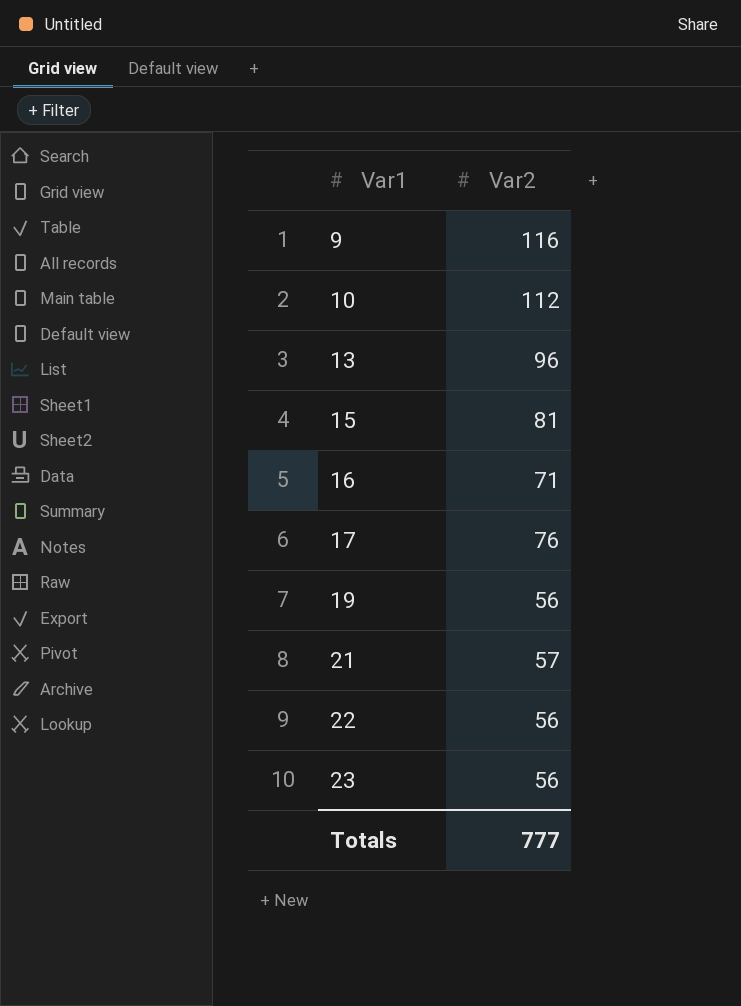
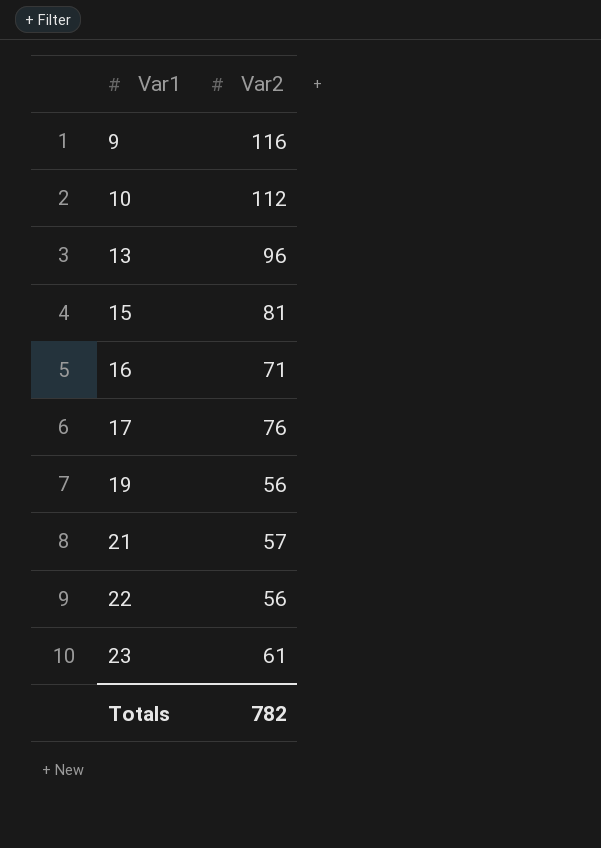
23 | Var2: 56 -> 61
Totals | Var2: 777 -> 782

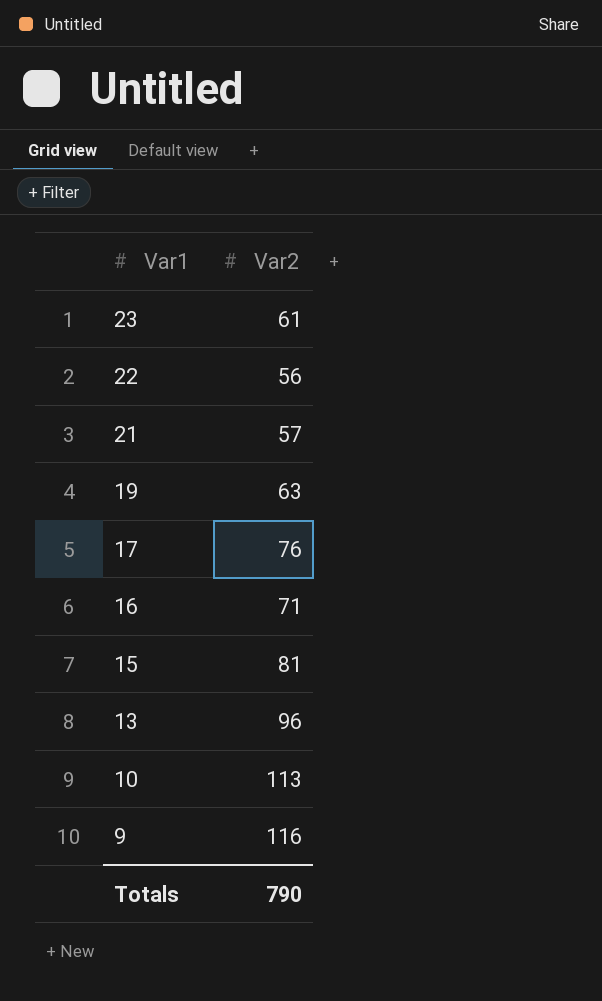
row order: Var1 ascending -> Var1 descending
19 | Var2: 56 -> 63
10 | Var2: 112 -> 113
Totals | Var2: 782 -> 790

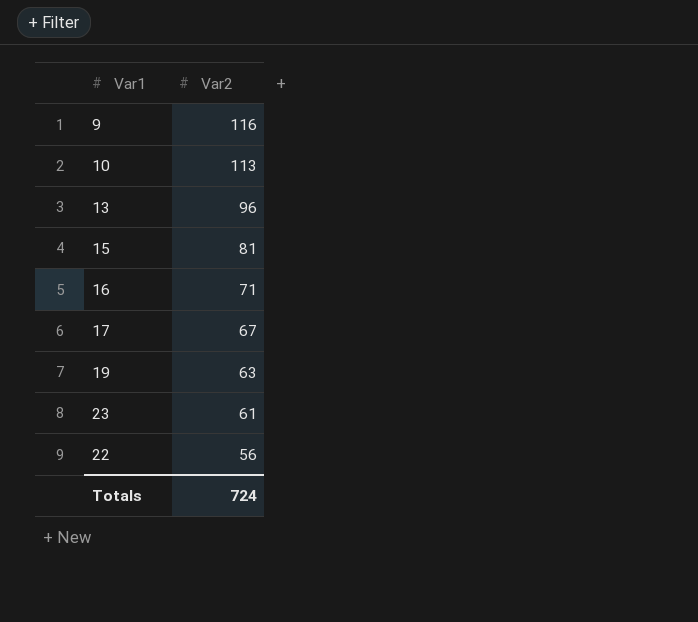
row order: Var1 descending -> Var2 descending
row 21: 57 -> none
17 | Var2: 76 -> 67
Totals | Var2: 790 -> 724

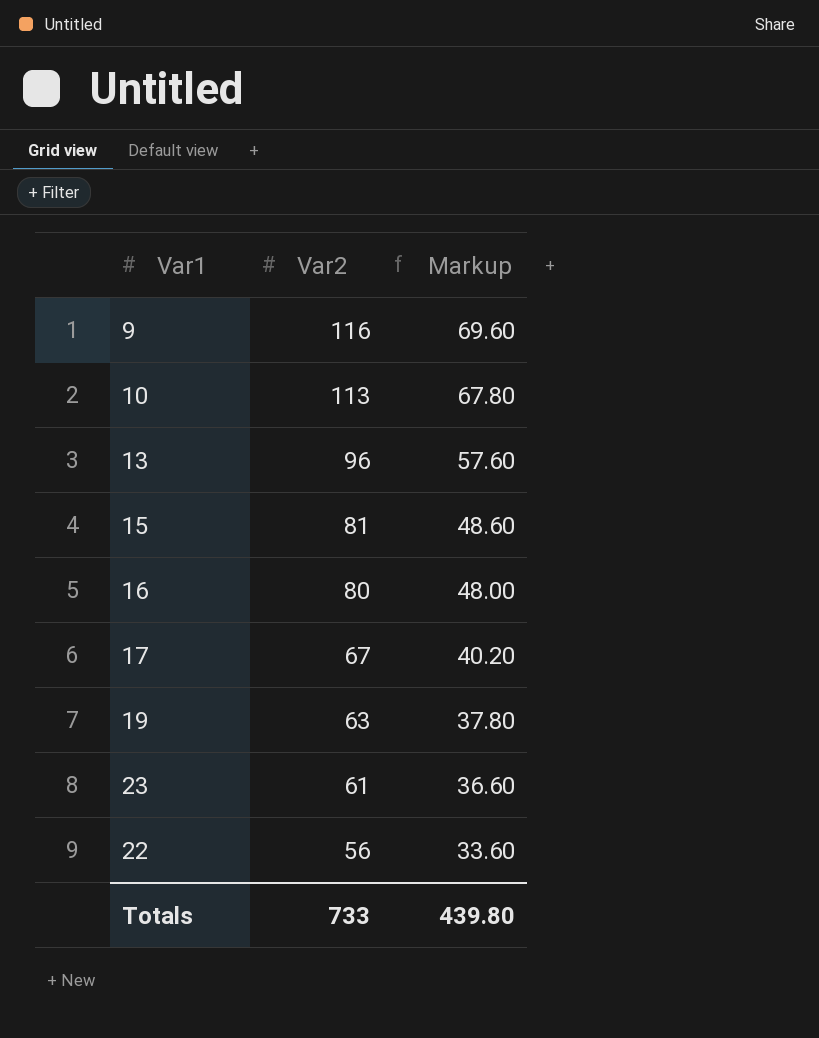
column Markup | formula: none -> [Var2] * 0.6
16 | Var2: 71 -> 80
Totals | Var2: 724 -> 733

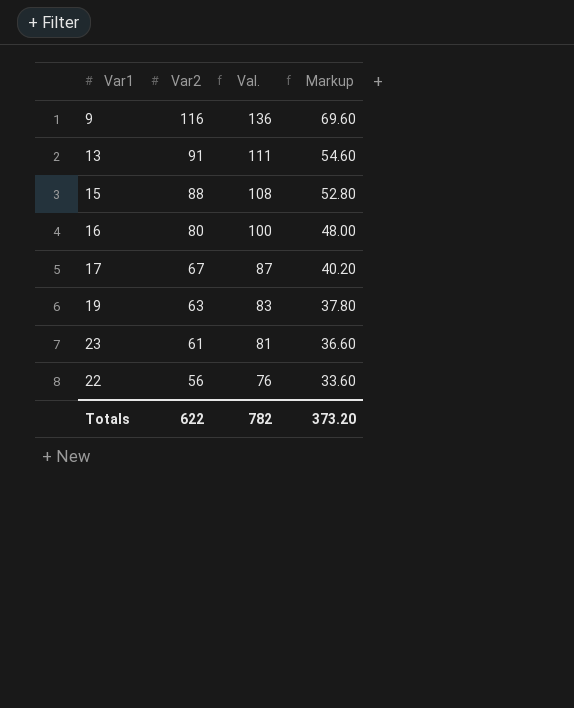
column Val. | formula: none -> [Var2] + 20
row 10: 113 | 67.80 -> none
13 | Var2: 96 -> 91
13 | Markup: 57.60 -> 54.60
15 | Var2: 81 -> 88
15 | Markup: 48.60 -> 52.80
Totals | Var2: 733 -> 622
Totals | Markup: 439.80 -> 373.20

